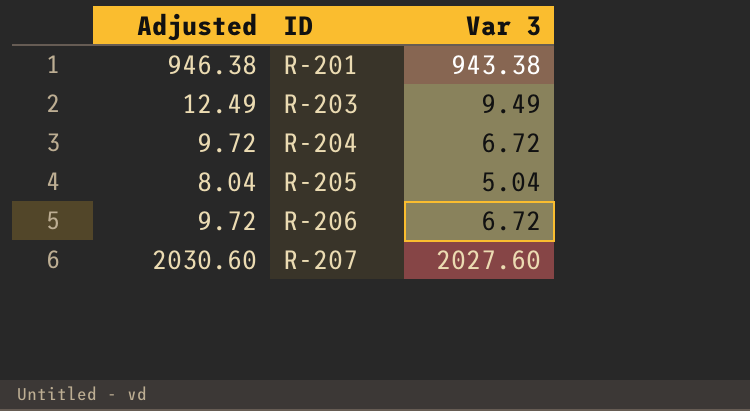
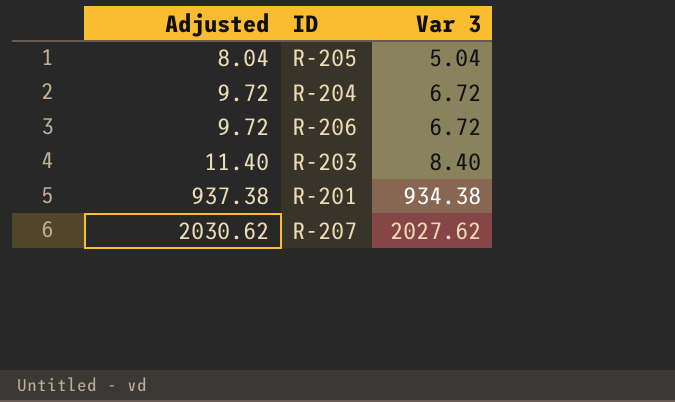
row order: ID ascending -> Adjusted ascending
R-203 | Adjusted: 12.49 -> 11.40
R-203 | Var 3: 9.49 -> 8.40
R-201 | Adjusted: 946.38 -> 937.38
R-201 | Var 3: 943.38 -> 934.38
R-207 | Adjusted: 2030.60 -> 2030.62
R-207 | Var 3: 2027.60 -> 2027.62

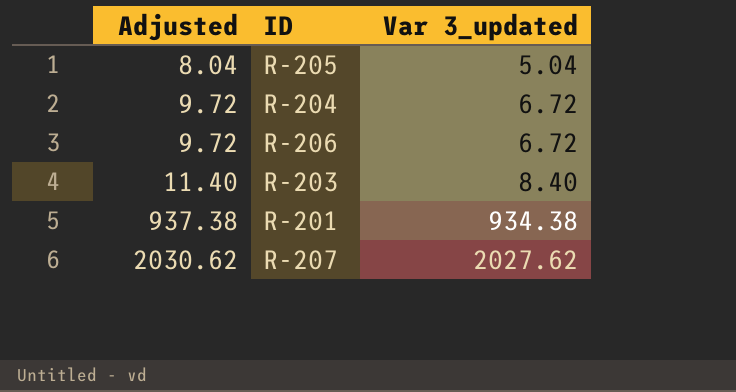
column name: Var 3 -> Var 3_updated

